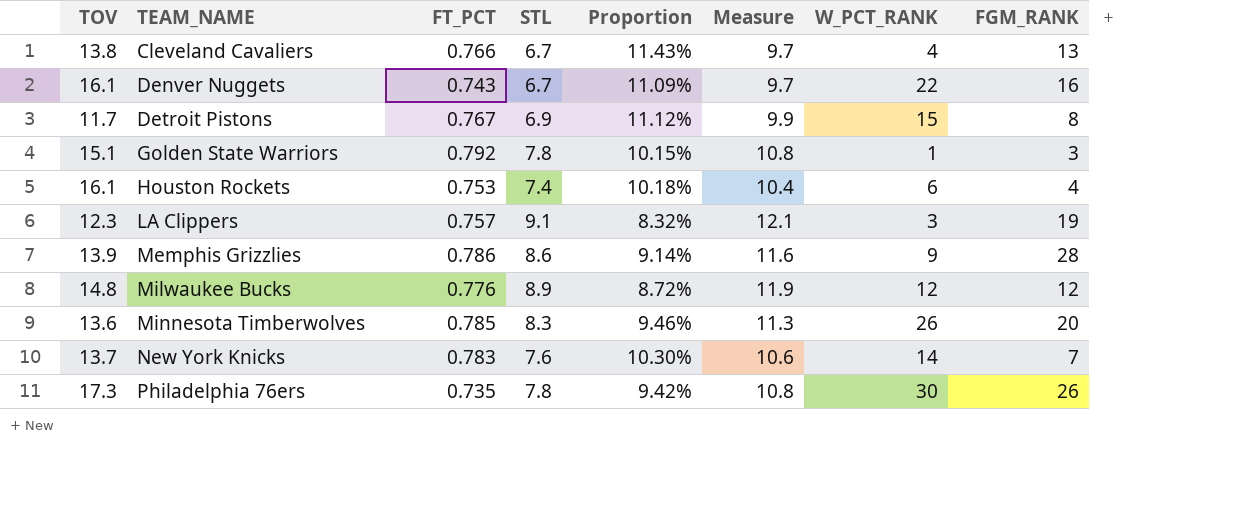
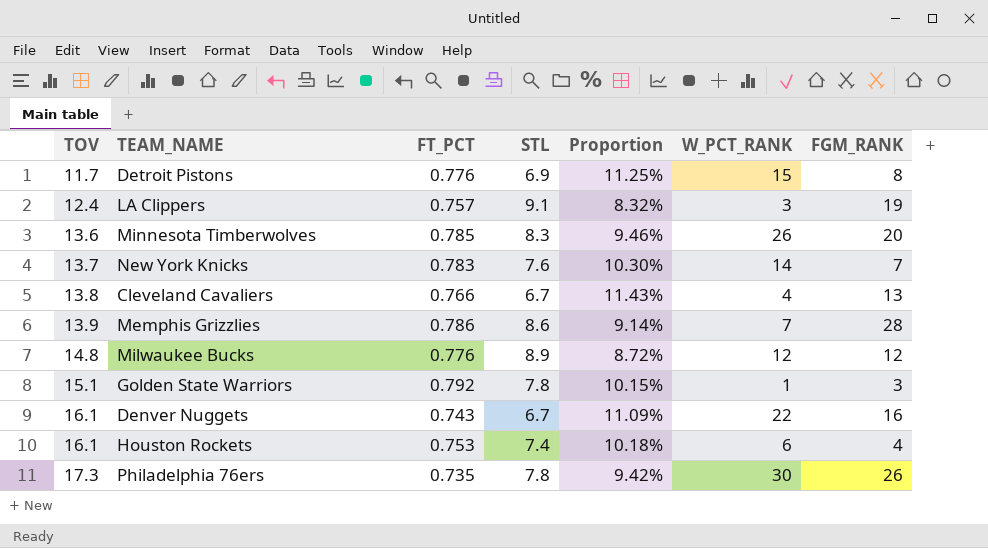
row order: TEAM_NAME ascending -> TOV ascending
column Measure | formula: [STL] + 3 -> none
Detroit Pistons | FT_PCT: 0.767 -> 0.776
Detroit Pistons | Proportion: 11.12% -> 11.25%
LA Clippers | TOV: 12.3 -> 12.4
Memphis Grizzlies | W_PCT_RANK: 9 -> 7

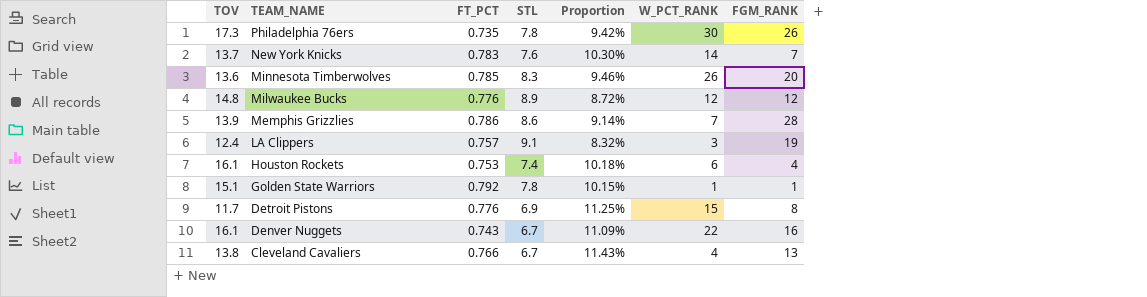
row order: TOV ascending -> TEAM_NAME descending
Golden State Warriors | FGM_RANK: 3 -> 1

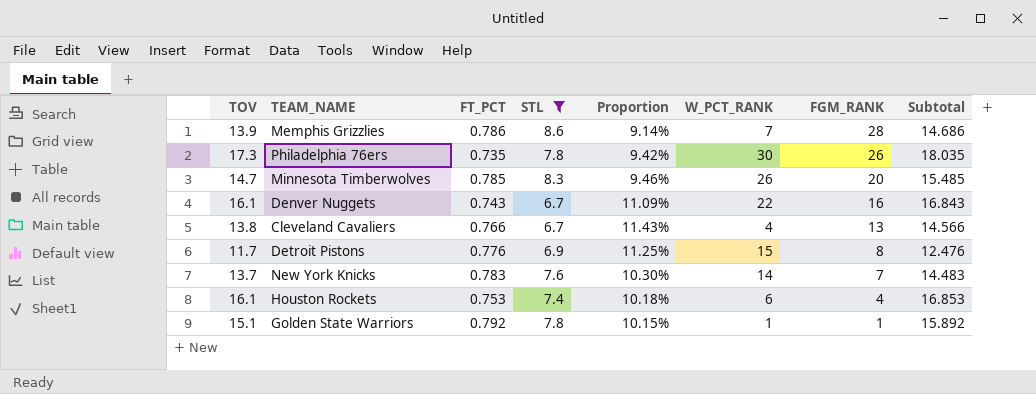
filter: none -> STL <= 8.6
row order: TEAM_NAME descending -> FGM_RANK descending
column Subtotal | formula: none -> [TOV] + [FT_PCT]
Minnesota Timberwolves | TOV: 13.6 -> 14.7

